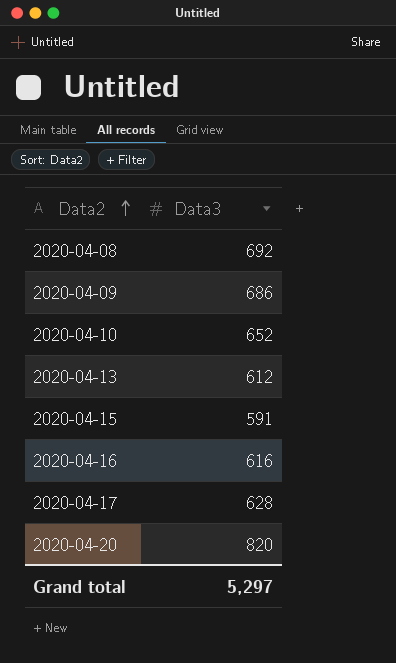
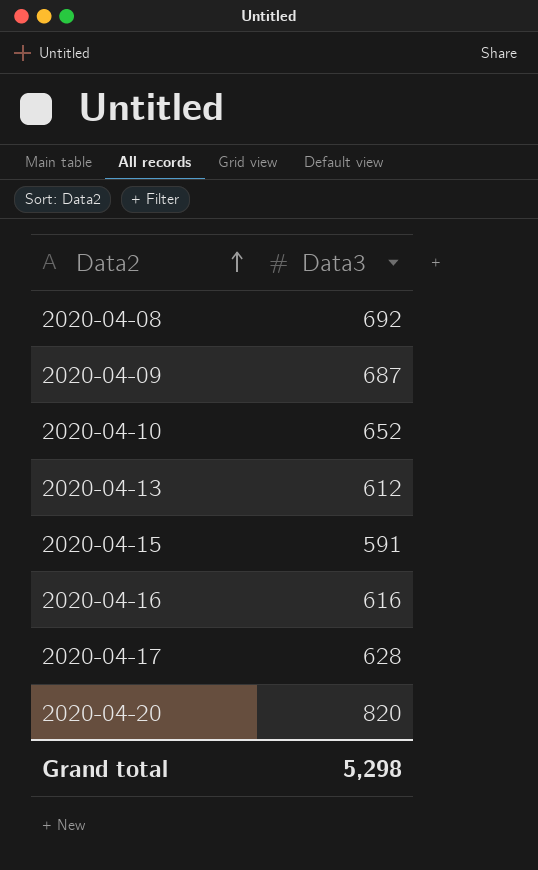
2020-04-09 | Data3: 686 -> 687
Grand total | Data3: 5,297 -> 5,298

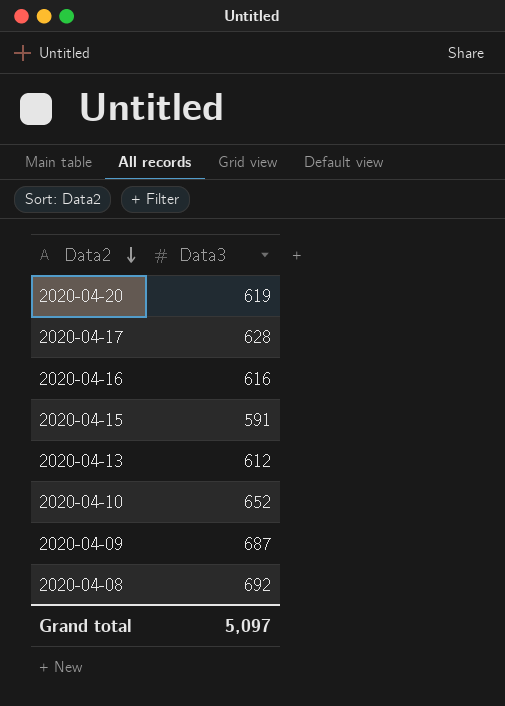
row order: Data2 ascending -> Data2 descending
2020-04-20 | Data3: 820 -> 619
Grand total | Data3: 5,298 -> 5,097

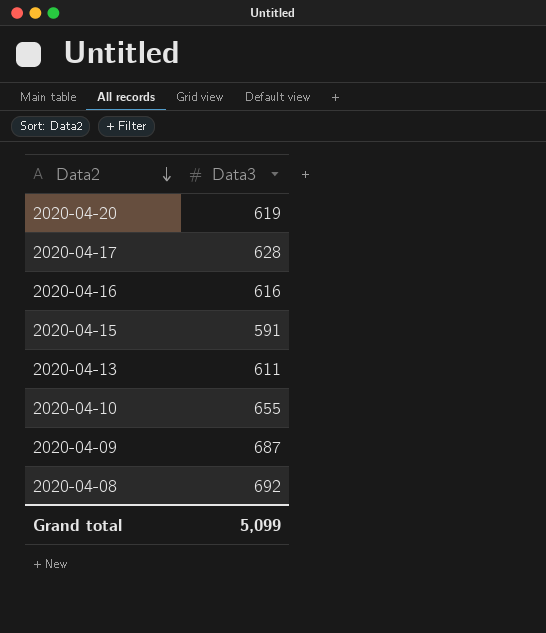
2020-04-13 | Data3: 612 -> 611
2020-04-10 | Data3: 652 -> 655
Grand total | Data3: 5,097 -> 5,099

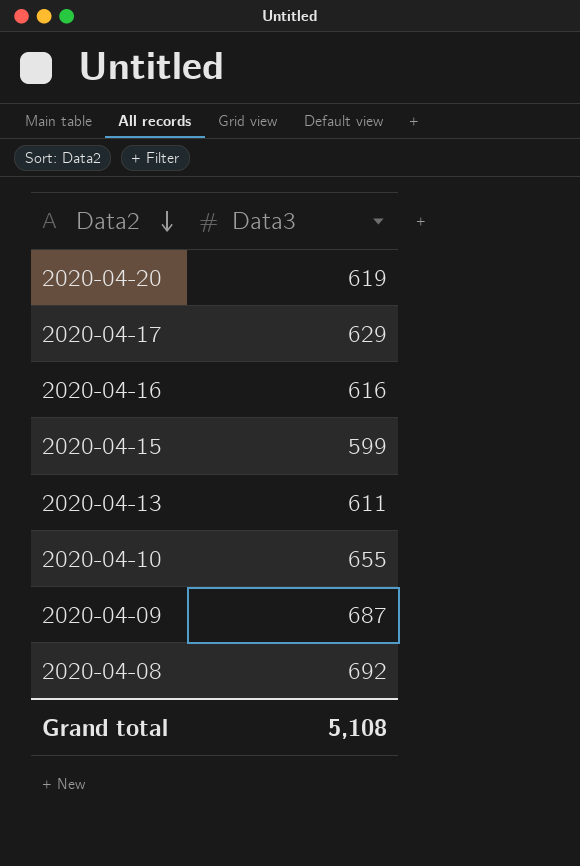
2020-04-17 | Data3: 628 -> 629
2020-04-15 | Data3: 591 -> 599
Grand total | Data3: 5,099 -> 5,108

